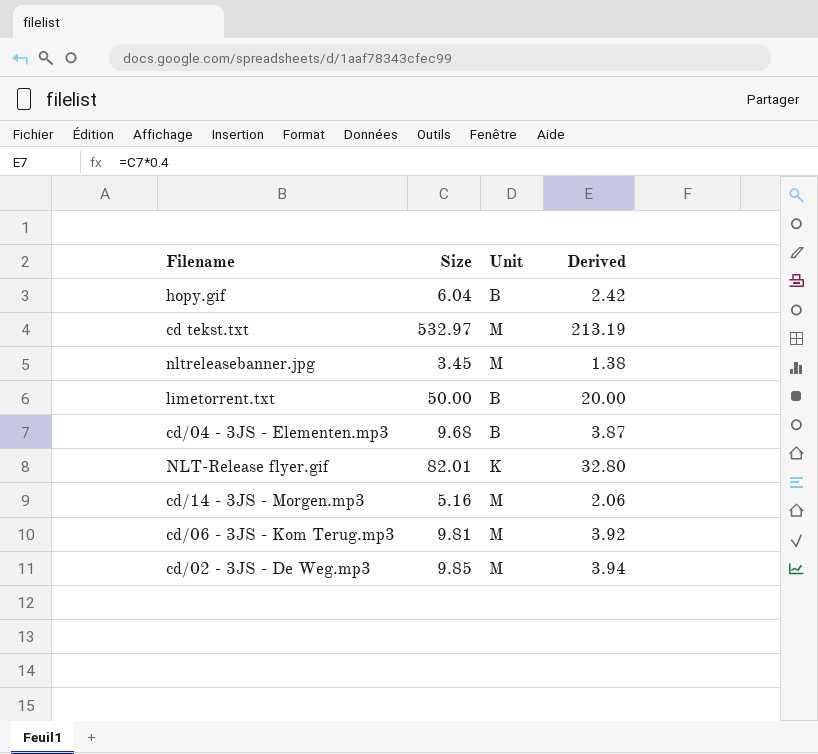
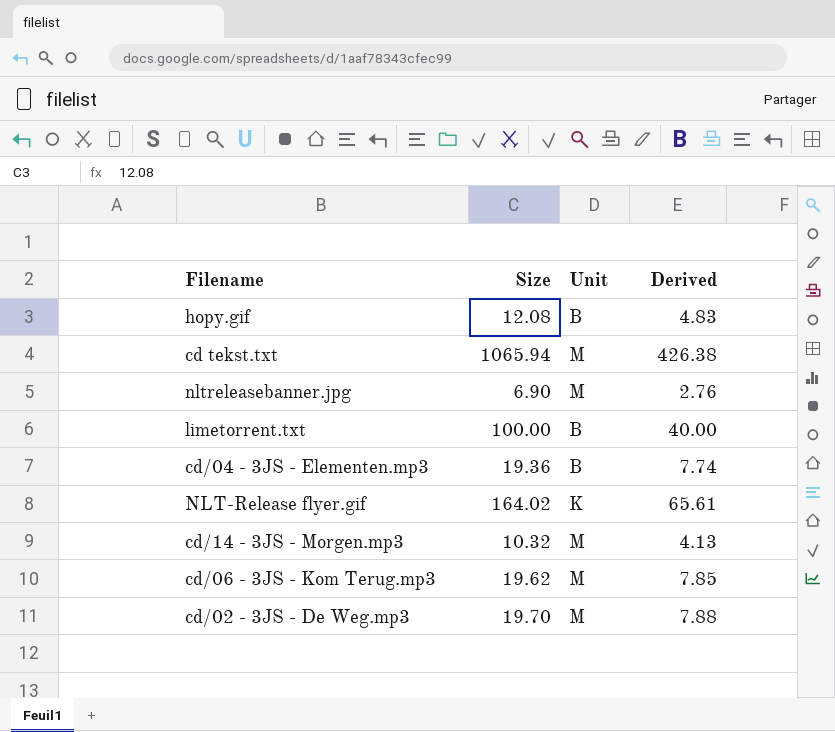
hopy.gif | Size: 6.04 -> 12.08
hopy.gif | Derived: 2.42 -> 4.83
cd tekst.txt | Size: 532.97 -> 1065.94
cd tekst.txt | Derived: 213.19 -> 426.38
nltreleasebanner.jpg | Size: 3.45 -> 6.90
nltreleasebanner.jpg | Derived: 1.38 -> 2.76
limetorrent.txt | Size: 50.00 -> 100.00
limetorrent.txt | Derived: 20.00 -> 40.00
cd/04 - 3JS - Elementen.mp3 | Size: 9.68 -> 19.36
cd/04 - 3JS - Elementen.mp3 | Derived: 3.87 -> 7.74
NLT-Release flyer.gif | Size: 82.01 -> 164.02
NLT-Release flyer.gif | Derived: 32.80 -> 65.61
cd/14 - 3JS - Morgen.mp3 | Size: 5.16 -> 10.32
cd/14 - 3JS - Morgen.mp3 | Derived: 2.06 -> 4.13
cd/06 - 3JS - Kom Terug.mp3 | Size: 9.81 -> 19.62
cd/06 - 3JS - Kom Terug.mp3 | Derived: 3.92 -> 7.85
cd/02 - 3JS - De Weg.mp3 | Size: 9.85 -> 19.70
cd/02 - 3JS - De Weg.mp3 | Derived: 3.94 -> 7.88

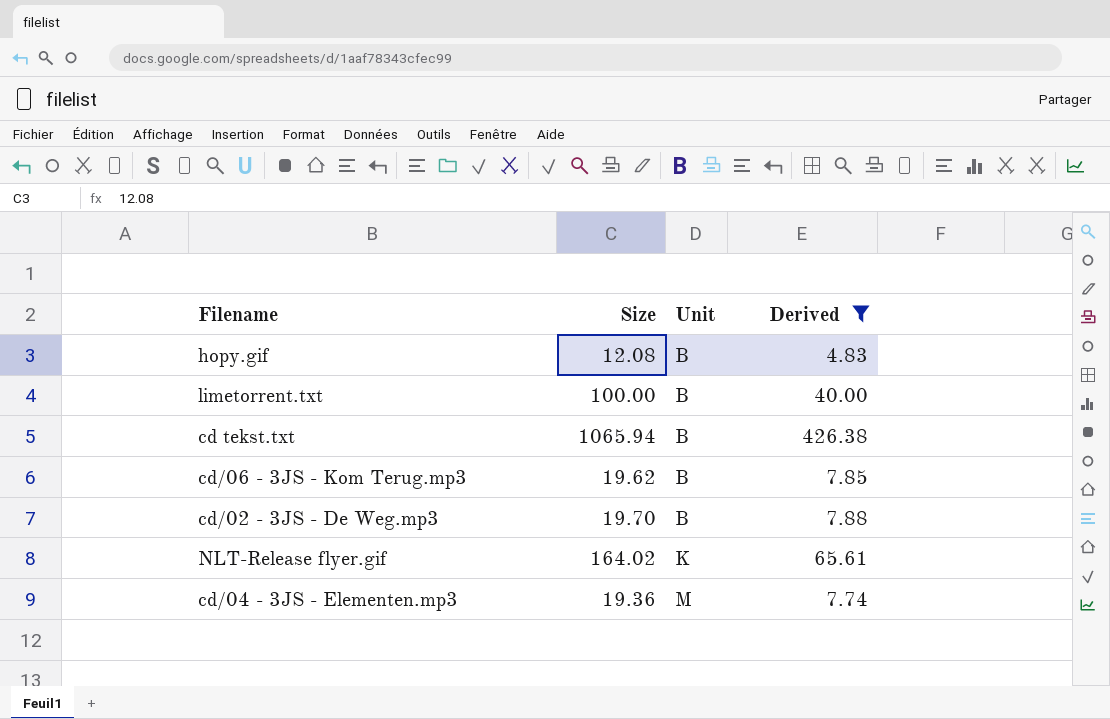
filter: none -> Derived >= 4.83
row order: none -> Unit ascending
cd tekst.txt | Unit: M -> B
cd/06 - 3JS - Kom Terug.mp3 | Unit: M -> B
cd/02 - 3JS - De Weg.mp3 | Unit: M -> B
cd/04 - 3JS - Elementen.mp3 | Unit: B -> M

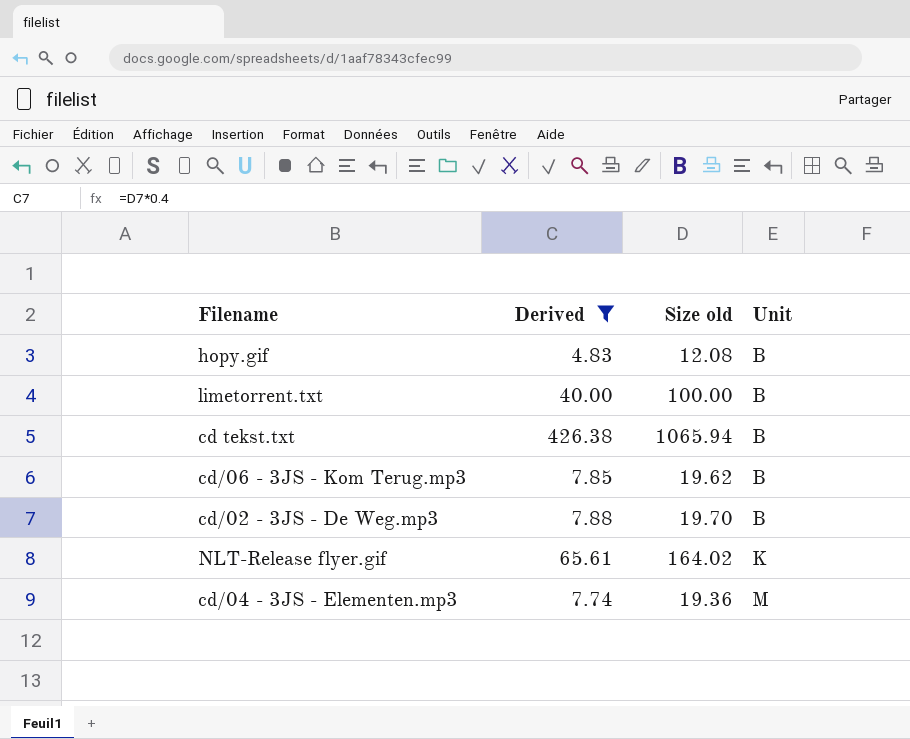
column Derived | position: 4 -> 2
column name: Size -> Size old

